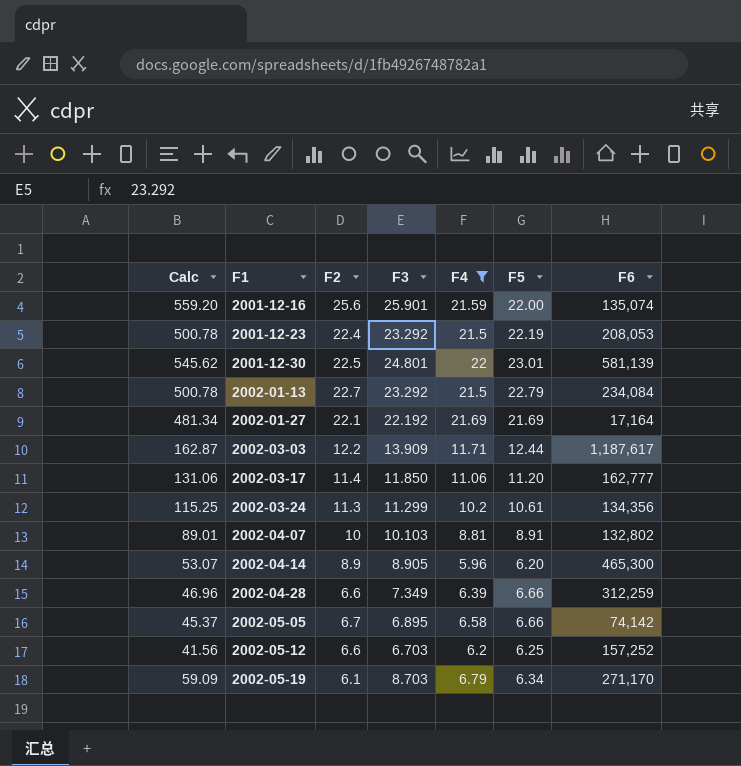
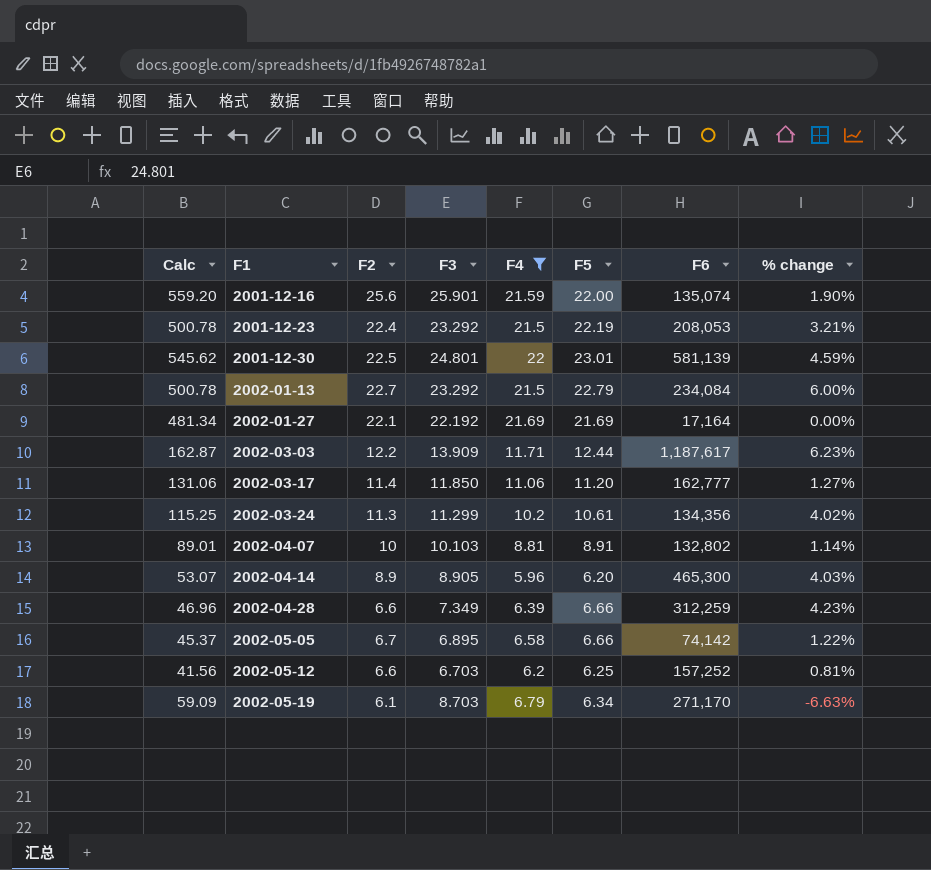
column % change | formula: none -> ([F5] - [F4]) / [F4]

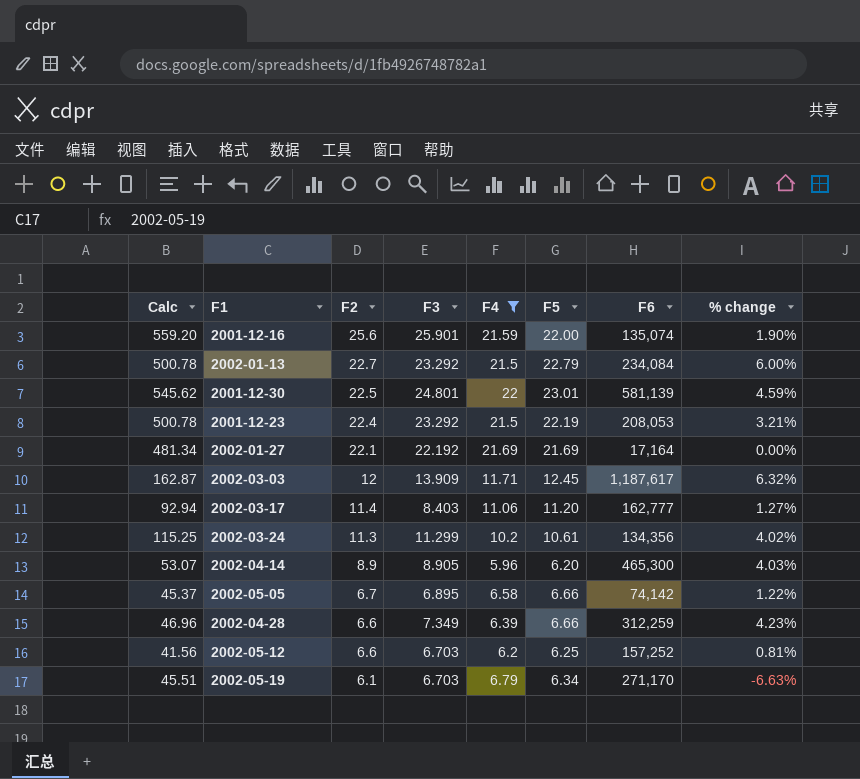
row order: F1 ascending -> F2 descending
row 2002-04-07: 89.01 | 10 | 10.103 | 8.81 | 8.91 | 132,802 | 1.14% -> none
2002-03-03 | F2: 12.2 -> 12
2002-03-03 | F5: 12.44 -> 12.45
2002-03-03 | % change: 6.23% -> 6.32%
2002-03-17 | Calc: 131.06 -> 92.94
2002-03-17 | F3: 11.850 -> 8.403
2002-05-19 | Calc: 59.09 -> 45.51
2002-05-19 | F3: 8.703 -> 6.703

